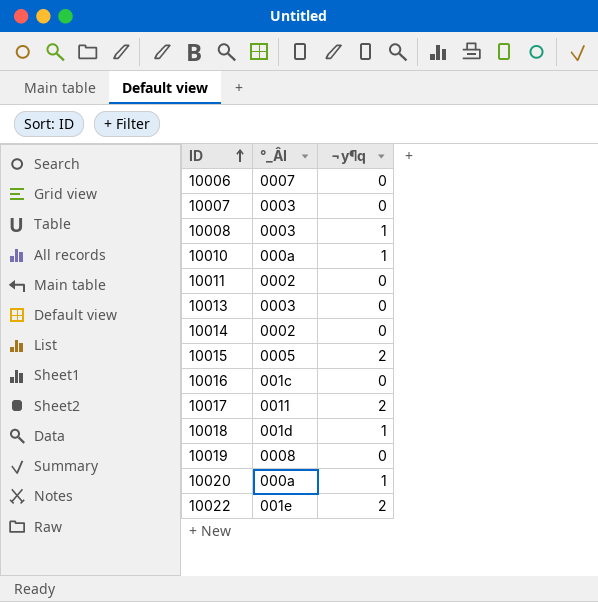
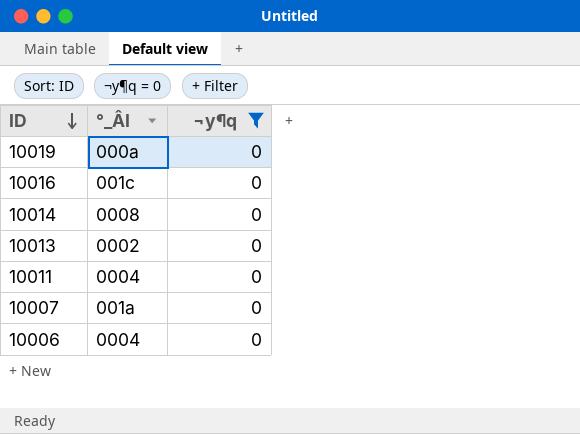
filter: none -> ¬y¶q = 0
row order: ID ascending -> ID descending
10019 | °_ÂI: 0008 -> 000a
10014 | °_ÂI: 0002 -> 0008
10013 | °_ÂI: 0003 -> 0002
10011 | °_ÂI: 0002 -> 0004
10007 | °_ÂI: 0003 -> 001a
10006 | °_ÂI: 0007 -> 0004

